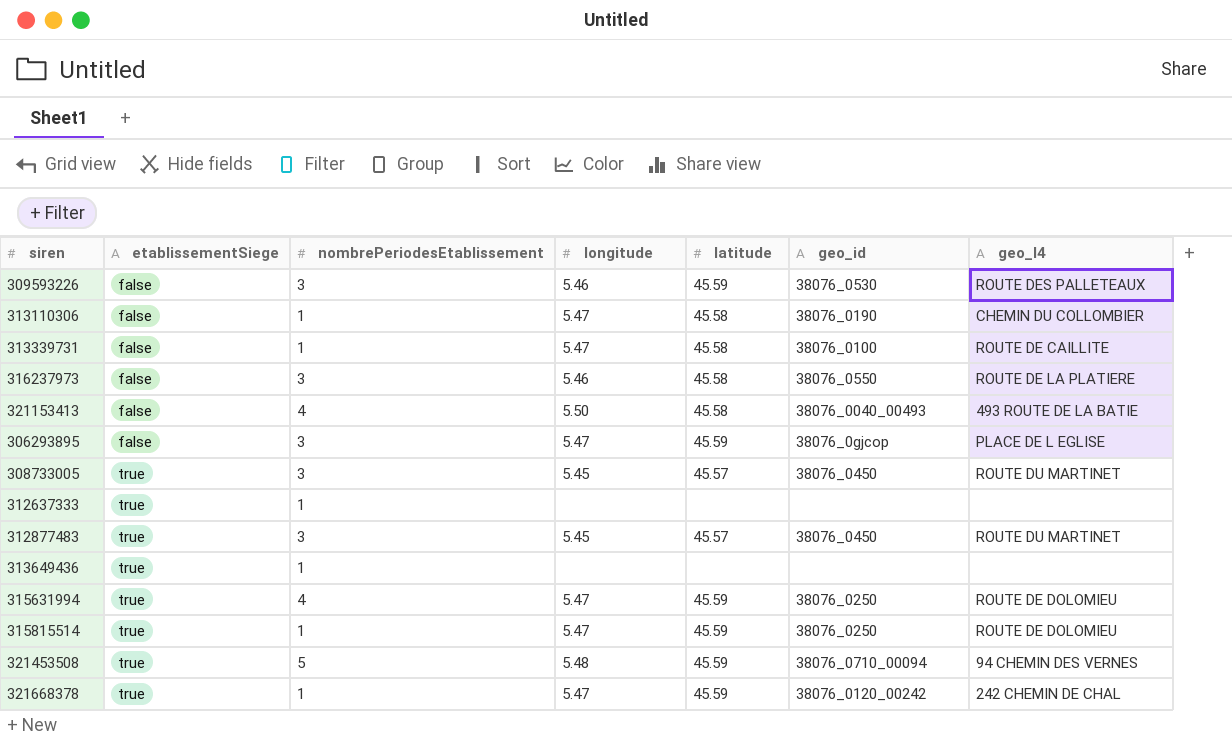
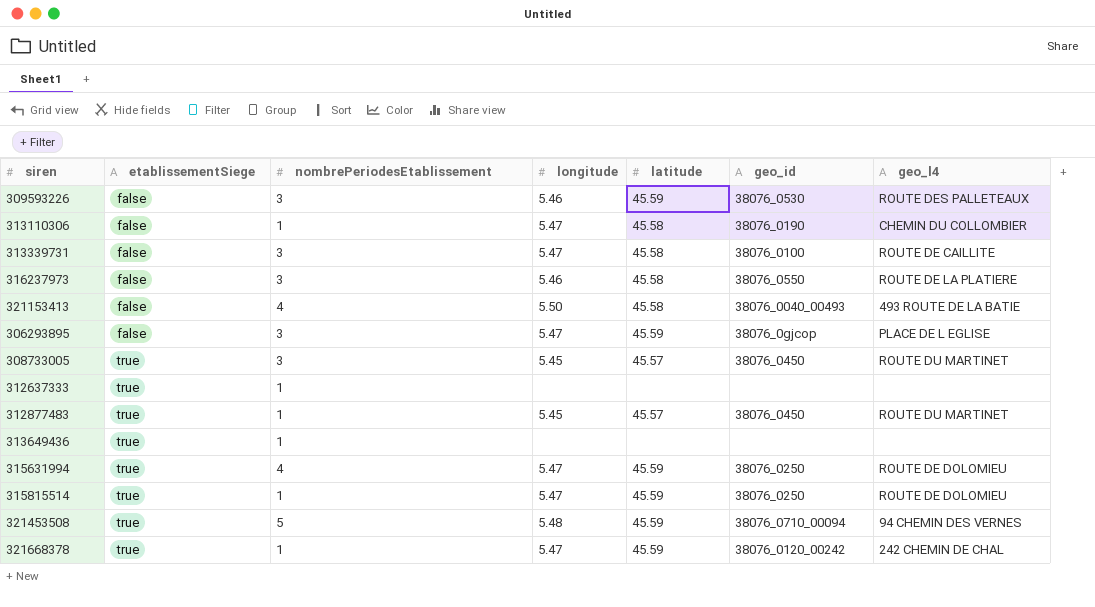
313339731 | nombrePeriodesEtablissement: 1 -> 3
312877483 | nombrePeriodesEtablissement: 3 -> 1

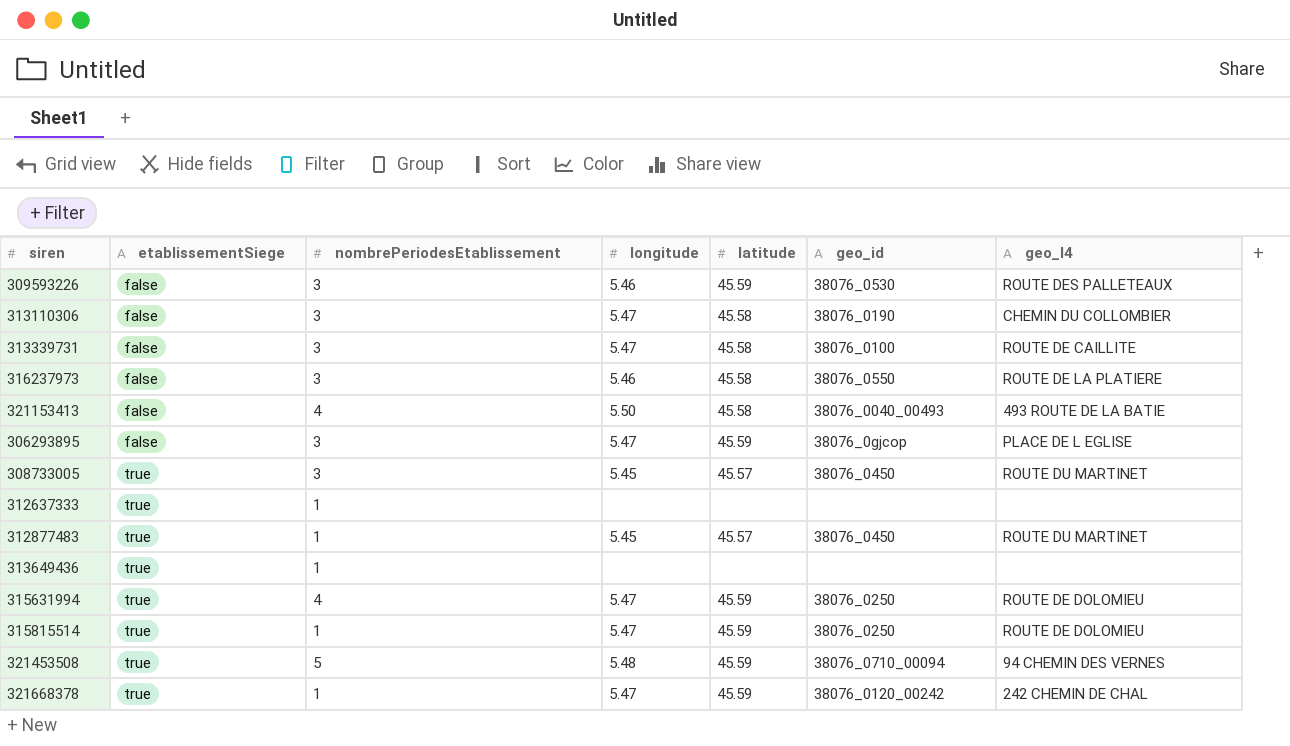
313110306 | nombrePeriodesEtablissement: 1 -> 3

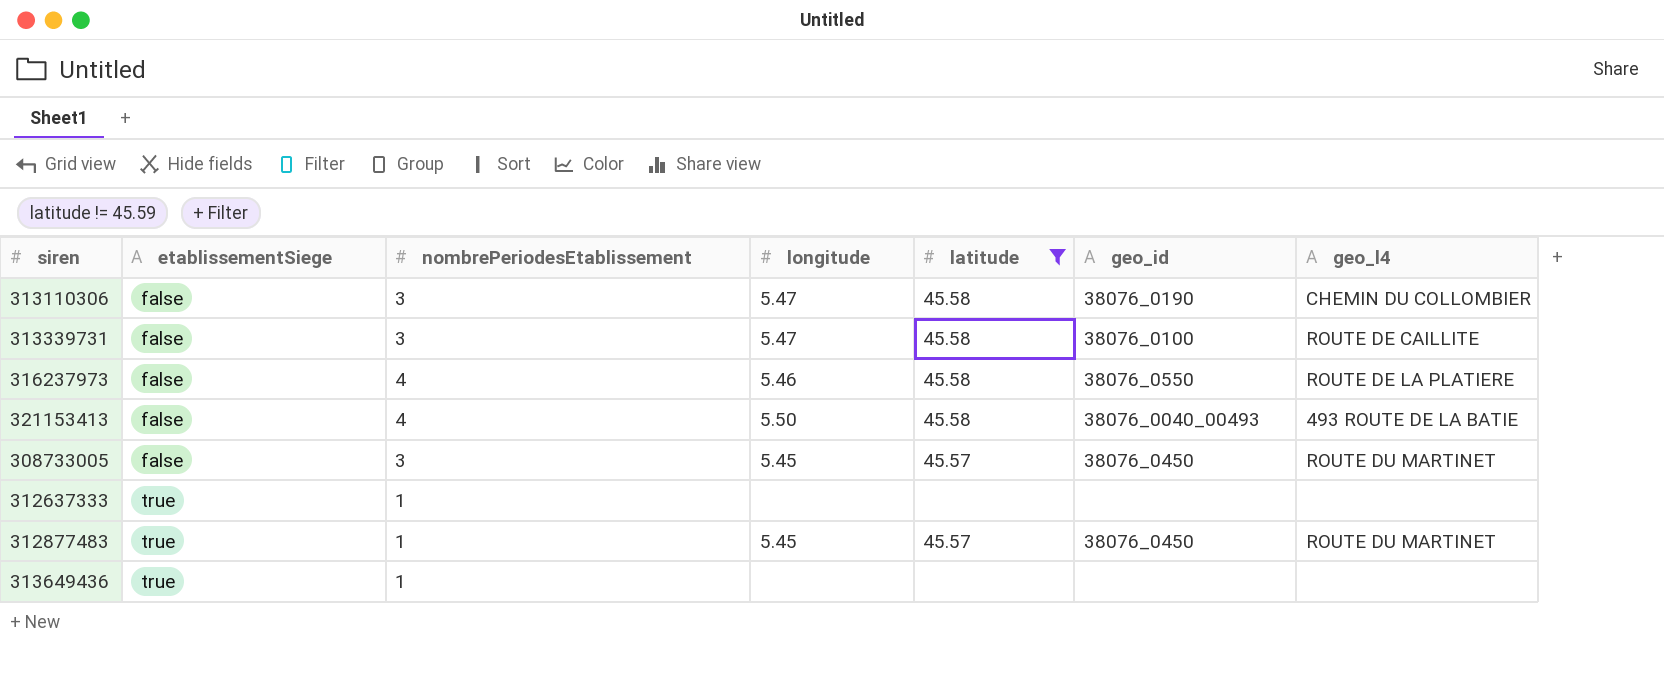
filter: none -> latitude != 45.59
316237973 | nombrePeriodesEtablissement: 3 -> 4
308733005 | etablissementSiege: true -> false

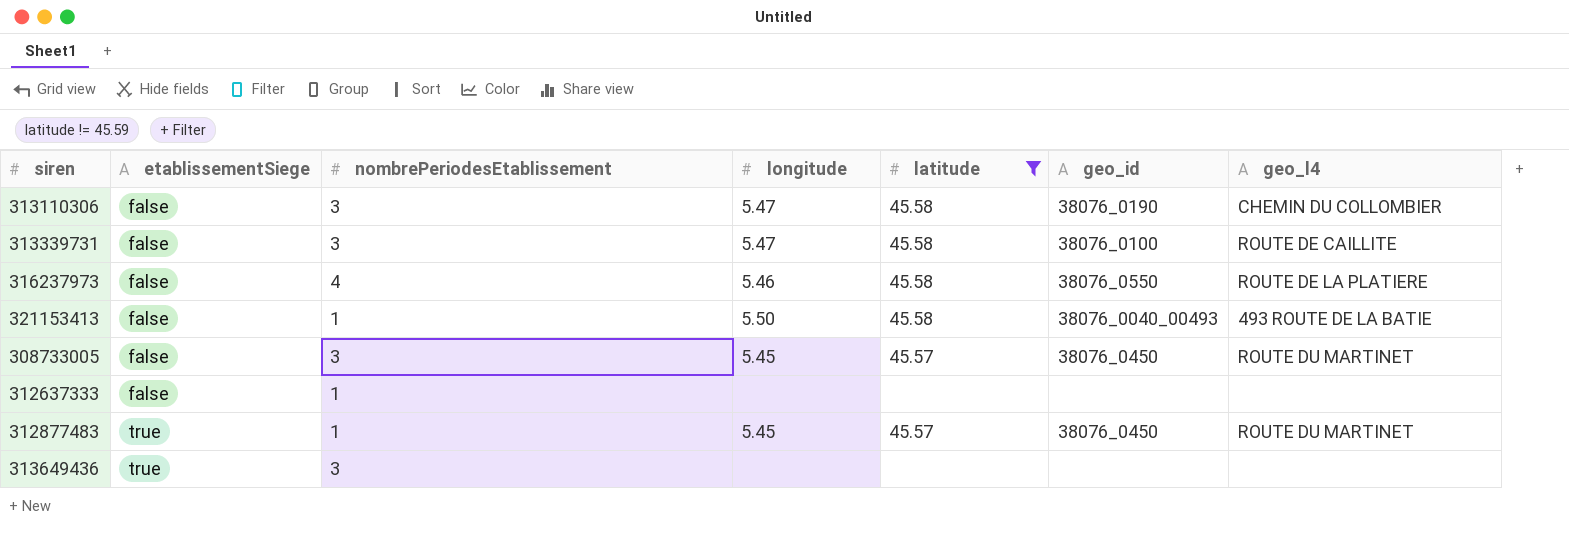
321153413 | nombrePeriodesEtablissement: 4 -> 1
312637333 | etablissementSiege: true -> false
313649436 | nombrePeriodesEtablissement: 1 -> 3

